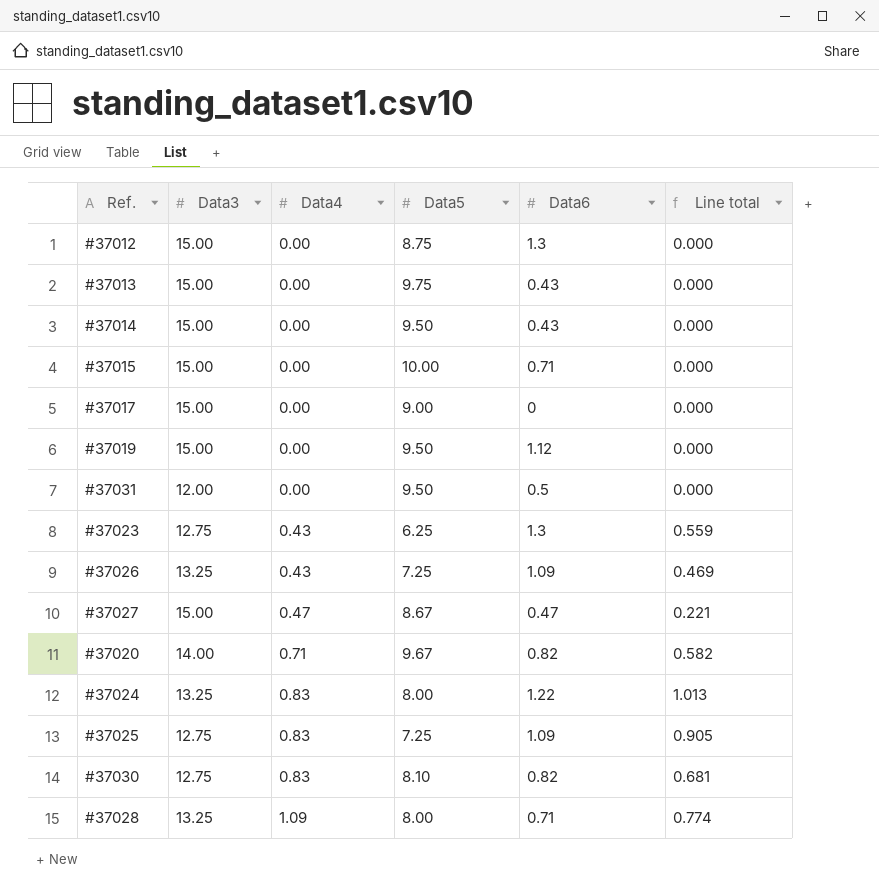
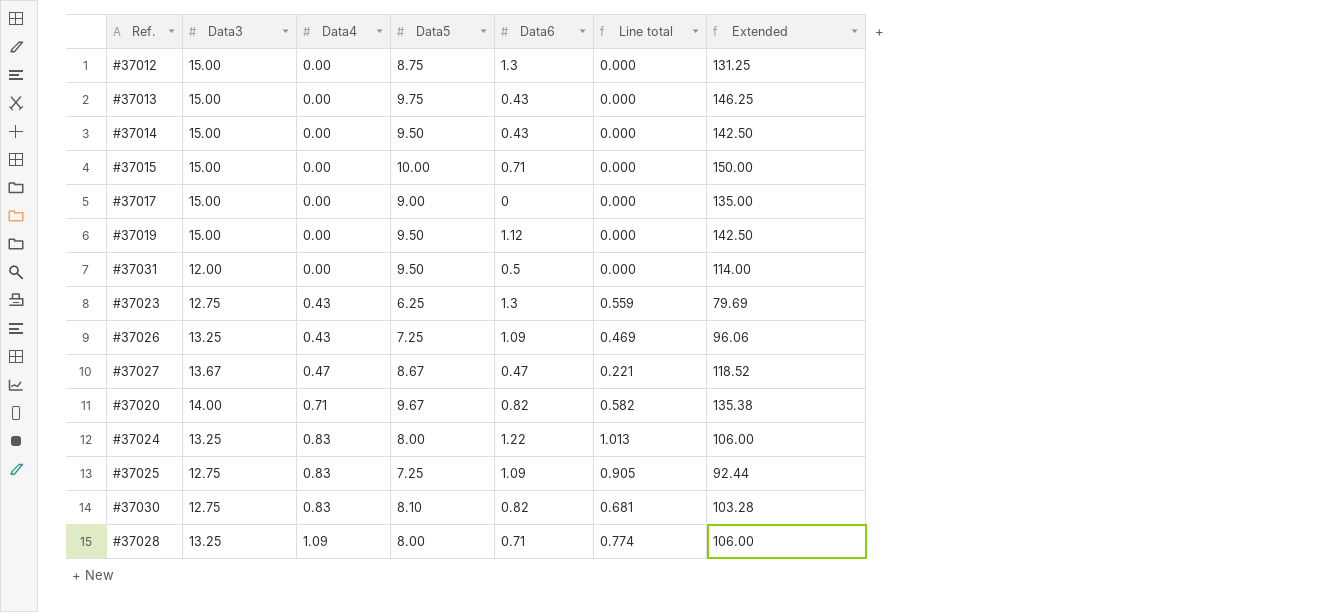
column Extended | formula: none -> [Data3] * [Data5]
#37027 | Data3: 15.00 -> 13.67

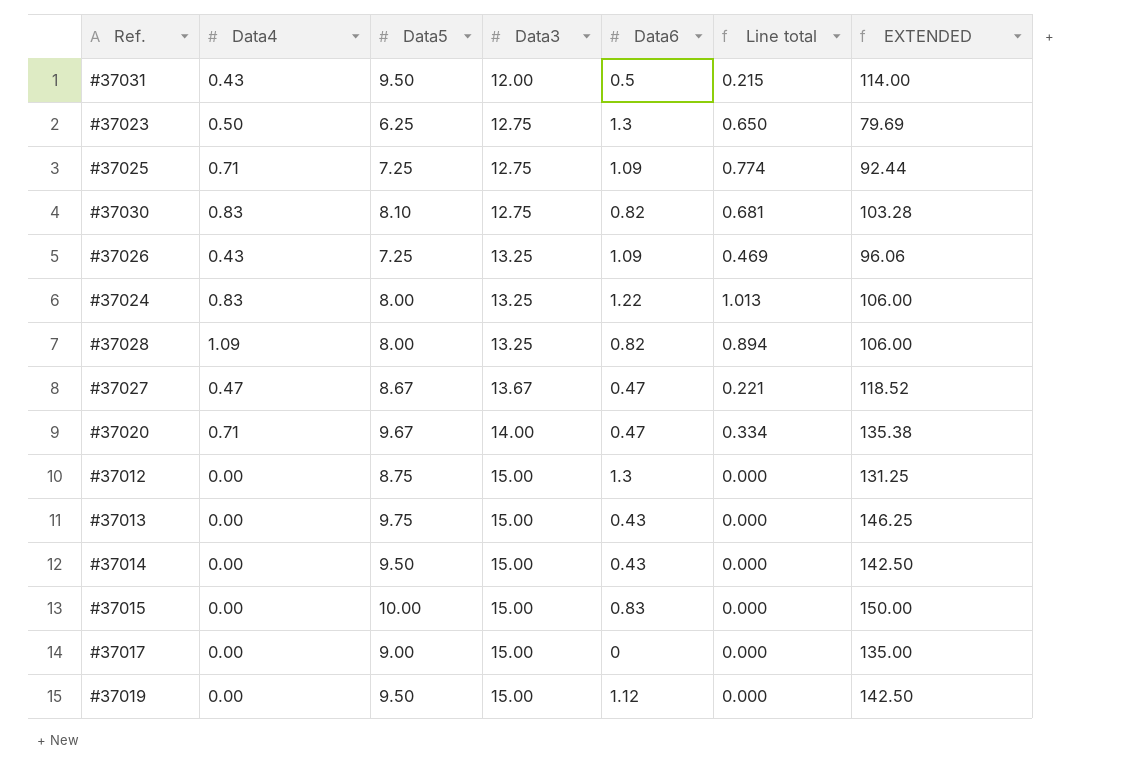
row order: Data4 ascending -> Data3 ascending
column Data3 | position: 2 -> 4
column name: Extended -> EXTENDED
#37031 | Data4: 0.00 -> 0.43
#37031 | Line total: 0.000 -> 0.215
#37023 | Data4: 0.43 -> 0.50
#37023 | Line total: 0.559 -> 0.650
#37025 | Data4: 0.83 -> 0.71
#37025 | Line total: 0.905 -> 0.774
#37028 | Data6: 0.71 -> 0.82
#37028 | Line total: 0.774 -> 0.894
#37020 | Data6: 0.82 -> 0.47
#37020 | Line total: 0.582 -> 0.334
#37015 | Data6: 0.71 -> 0.83

